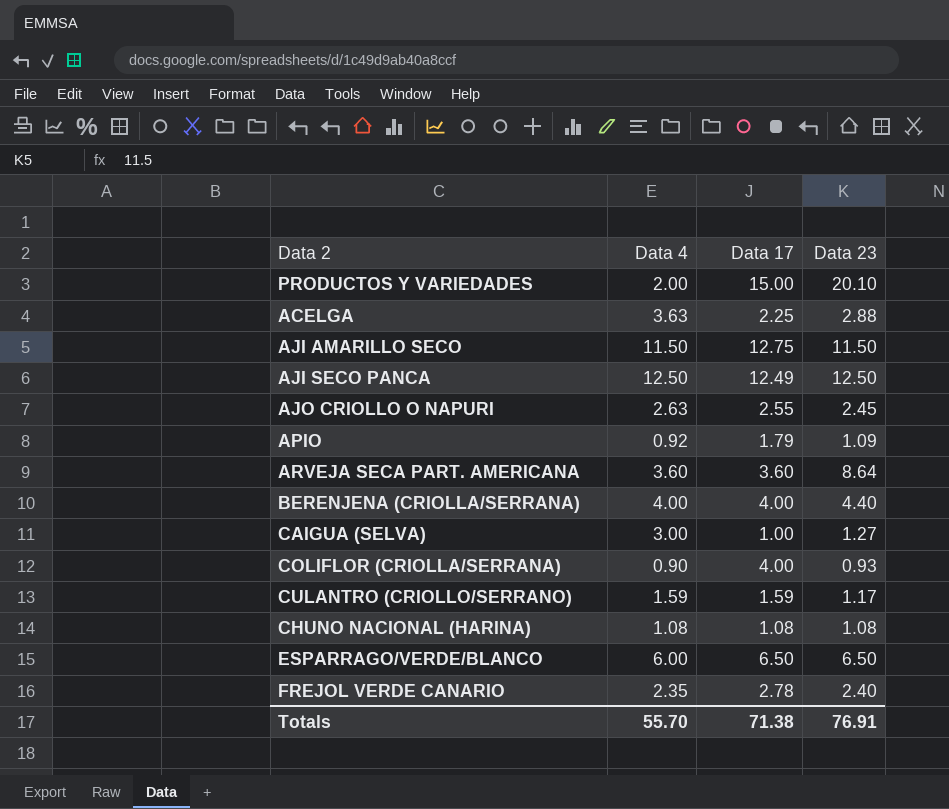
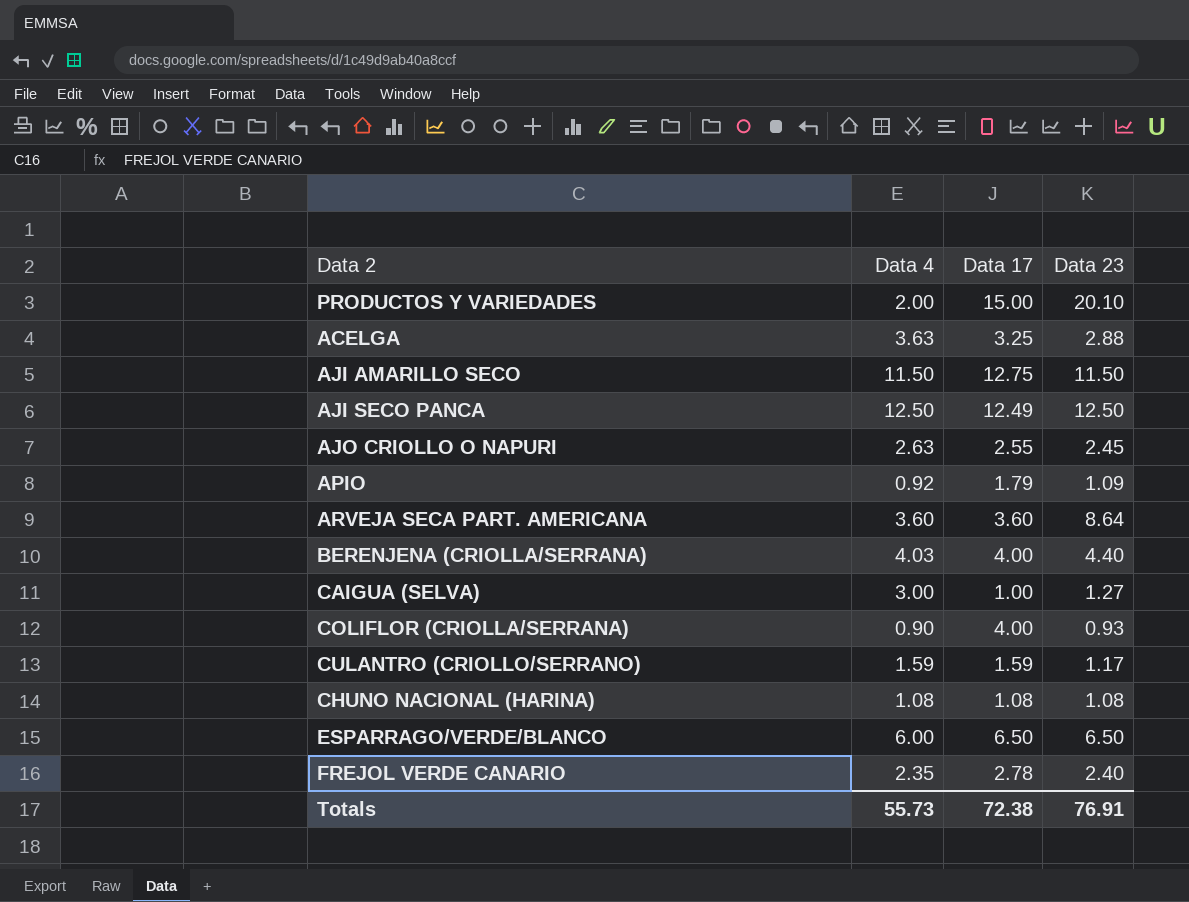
ACELGA | Data 17: 2.25 -> 3.25
BERENJENA (CRIOLLA/SERRANA) | Data 4: 4.00 -> 4.03
Totals | Data 4: 55.70 -> 55.73
Totals | Data 17: 71.38 -> 72.38

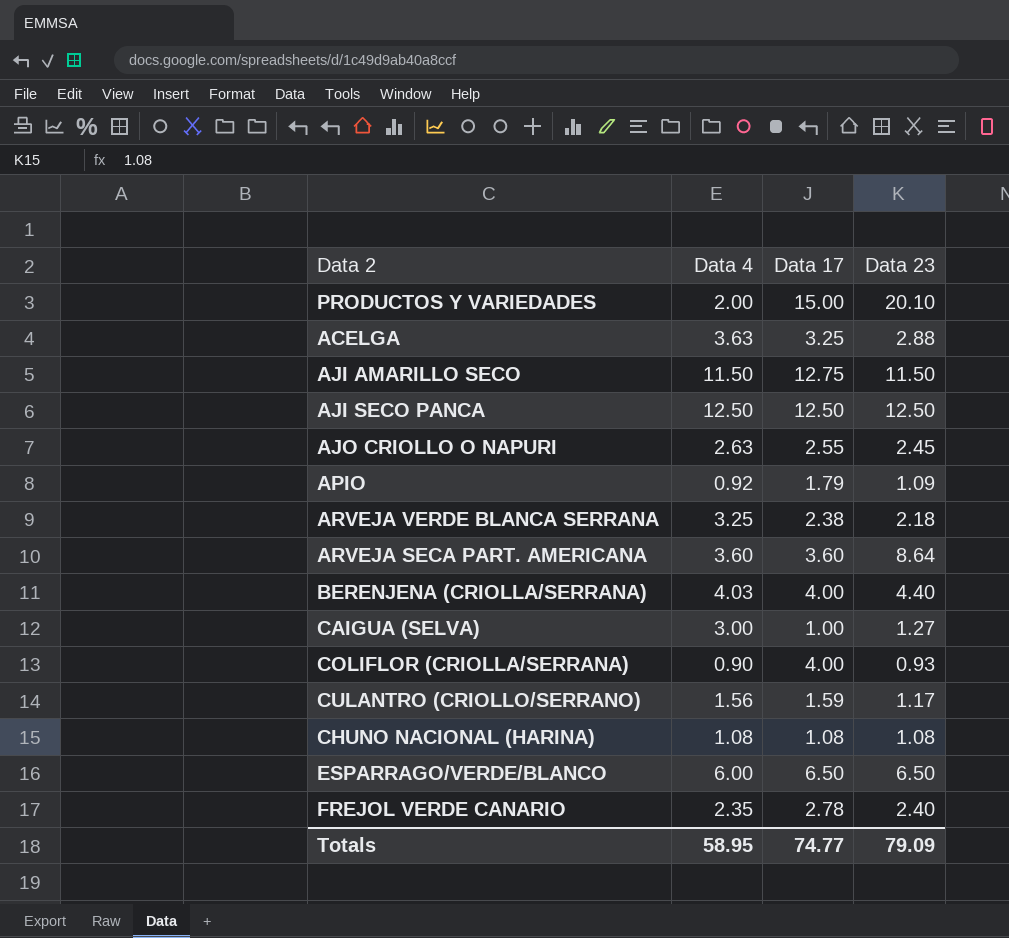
AJI SECO PANCA | Data 17: 12.49 -> 12.50
row ARVEJA VERDE BLANCA SERRANA: none -> 3.25 | 2.38 | 2.18
CULANTRO (CRIOLLO/SERRANO) | Data 4: 1.59 -> 1.56
Totals | Data 4: 55.73 -> 58.95
Totals | Data 17: 72.38 -> 74.77
Totals | Data 23: 76.91 -> 79.09

